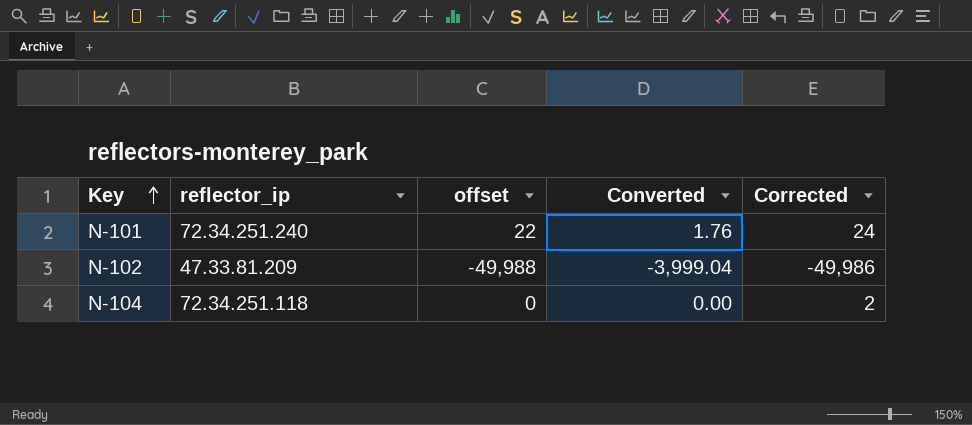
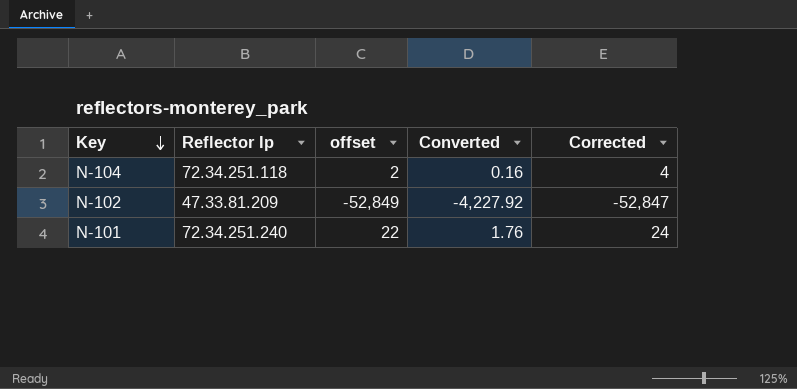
row order: Key ascending -> Key descending
column name: reflector_ip -> Reflector Ip
N-104 | offset: 0 -> 2
N-104 | Converted: 0.00 -> 0.16
N-104 | Corrected: 2 -> 4
N-102 | offset: -49,988 -> -52,849
N-102 | Converted: -3,999.04 -> -4,227.92
N-102 | Corrected: -49,986 -> -52,847

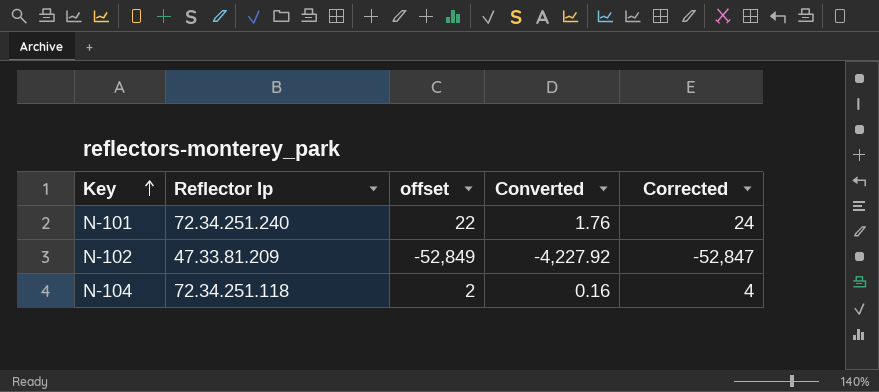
row order: Key descending -> Key ascending

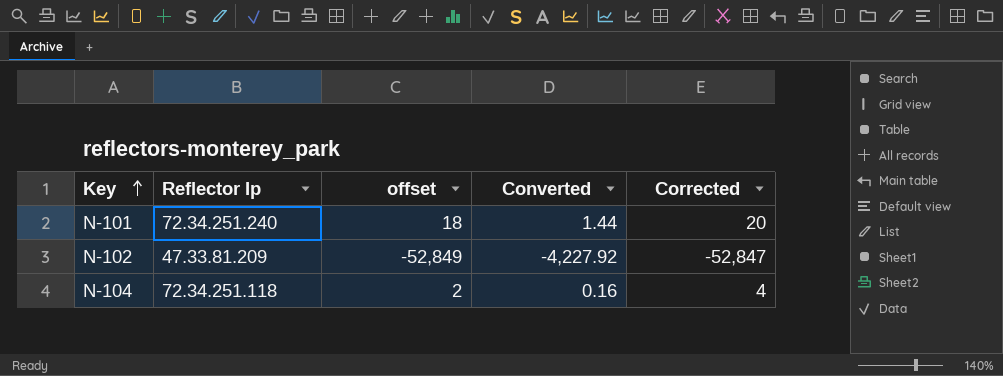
N-101 | offset: 22 -> 18
N-101 | Converted: 1.76 -> 1.44
N-101 | Corrected: 24 -> 20

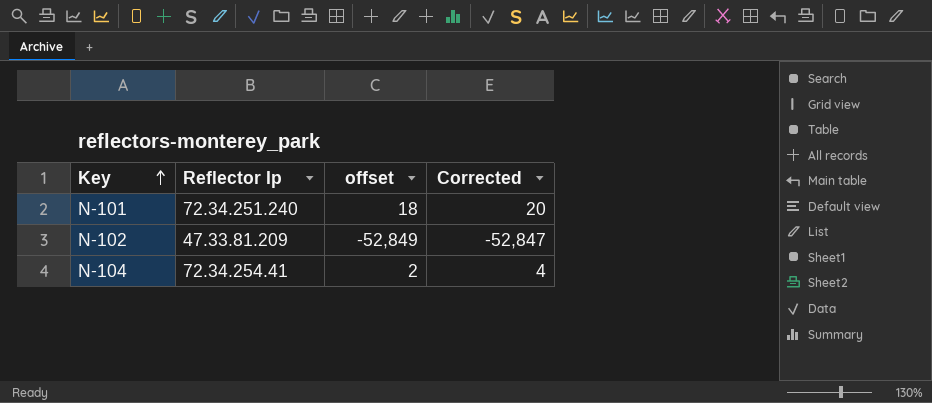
column Converted | formula: [offset] * 0.08 -> none
N-104 | Reflector Ip: 72.34.251.118 -> 72.34.254.41

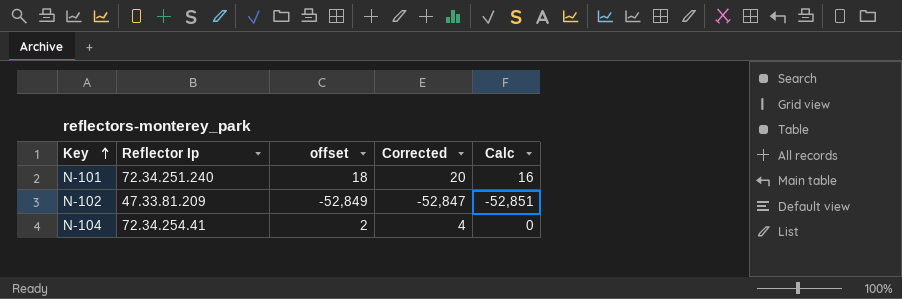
column Calc | formula: none -> [offset] - 2

